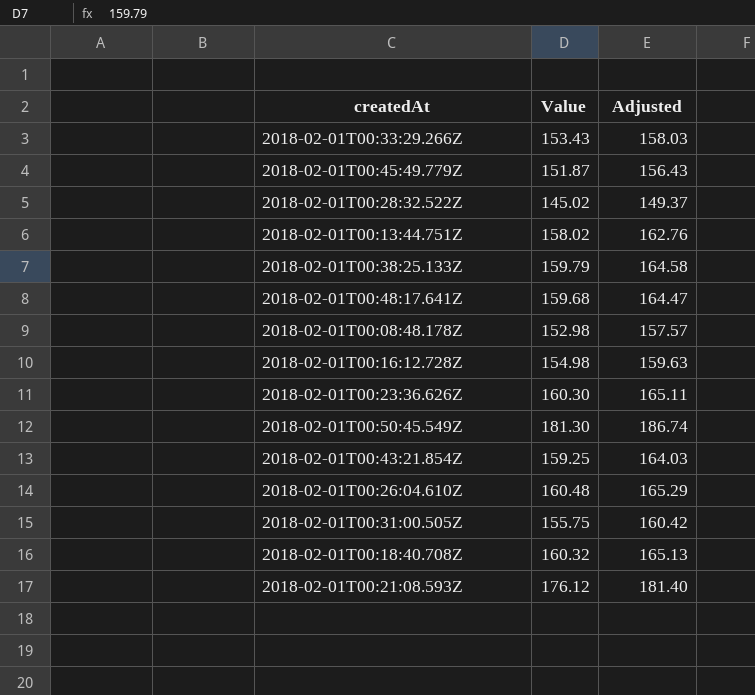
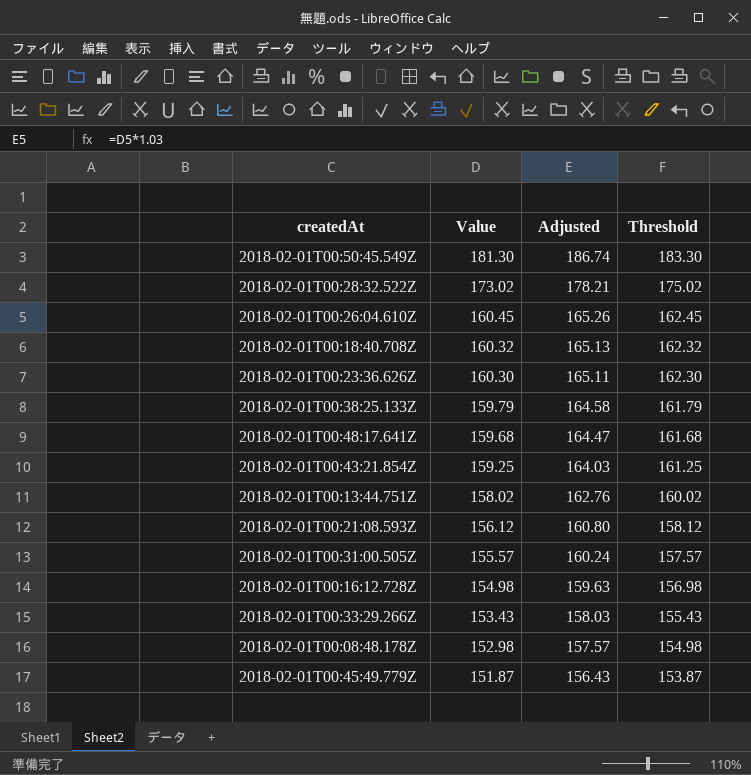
row order: none -> Value descending
column Threshold | formula: none -> [Value] + 2
2018-02-01T00:28:32.522Z | Value: 145.02 -> 173.02
2018-02-01T00:28:32.522Z | Adjusted: 149.37 -> 178.21
2018-02-01T00:26:04.610Z | Value: 160.48 -> 160.45
2018-02-01T00:26:04.610Z | Adjusted: 165.29 -> 165.26
2018-02-01T00:21:08.593Z | Value: 176.12 -> 156.12
2018-02-01T00:21:08.593Z | Adjusted: 181.40 -> 160.80
2018-02-01T00:31:00.505Z | Value: 155.75 -> 155.57
2018-02-01T00:31:00.505Z | Adjusted: 160.42 -> 160.24

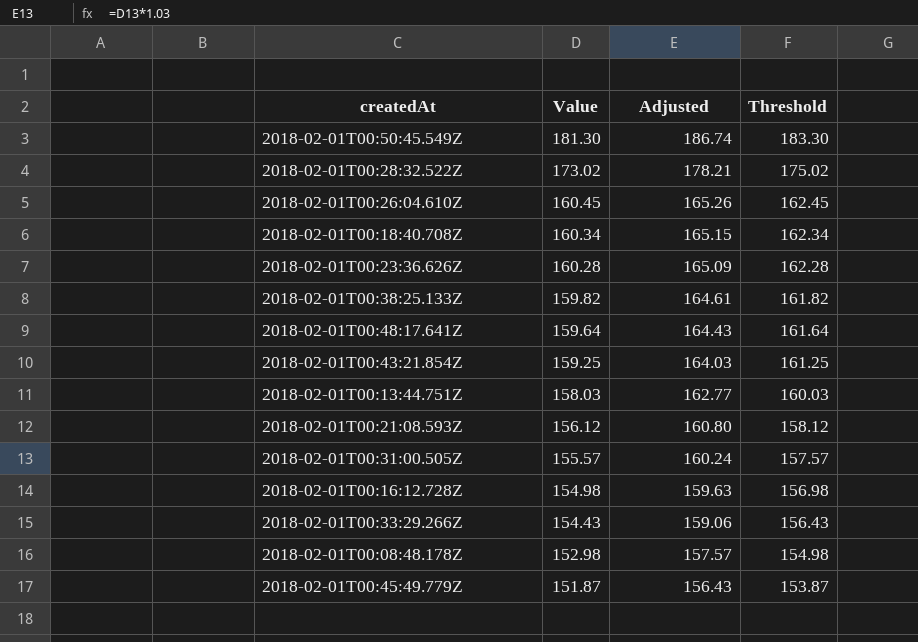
2018-02-01T00:18:40.708Z | Value: 160.32 -> 160.34
2018-02-01T00:18:40.708Z | Adjusted: 165.13 -> 165.15
2018-02-01T00:18:40.708Z | Threshold: 162.32 -> 162.34
2018-02-01T00:23:36.626Z | Value: 160.30 -> 160.28
2018-02-01T00:23:36.626Z | Adjusted: 165.11 -> 165.09
2018-02-01T00:23:36.626Z | Threshold: 162.30 -> 162.28
2018-02-01T00:38:25.133Z | Value: 159.79 -> 159.82
2018-02-01T00:38:25.133Z | Adjusted: 164.58 -> 164.61
2018-02-01T00:38:25.133Z | Threshold: 161.79 -> 161.82
2018-02-01T00:48:17.641Z | Value: 159.68 -> 159.64
2018-02-01T00:48:17.641Z | Adjusted: 164.47 -> 164.43
2018-02-01T00:48:17.641Z | Threshold: 161.68 -> 161.64
2018-02-01T00:13:44.751Z | Value: 158.02 -> 158.03
2018-02-01T00:13:44.751Z | Adjusted: 162.76 -> 162.77
2018-02-01T00:13:44.751Z | Threshold: 160.02 -> 160.03
2018-02-01T00:33:29.266Z | Value: 153.43 -> 154.43
2018-02-01T00:33:29.266Z | Adjusted: 158.03 -> 159.06
2018-02-01T00:33:29.266Z | Threshold: 155.43 -> 156.43

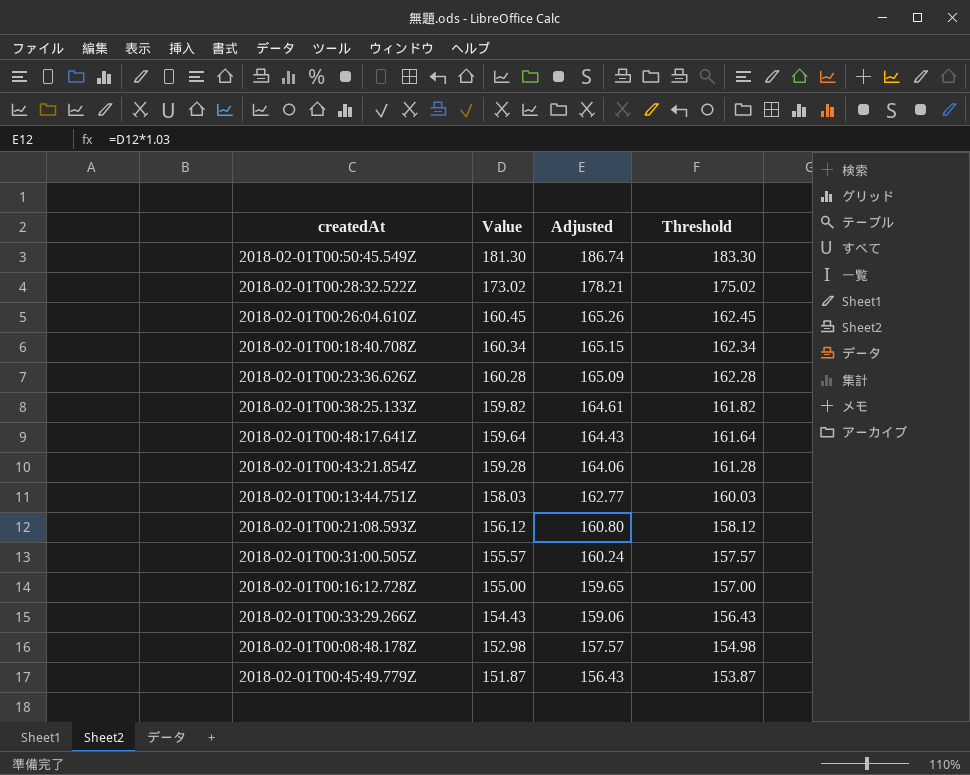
2018-02-01T00:43:21.854Z | Value: 159.25 -> 159.28
2018-02-01T00:43:21.854Z | Adjusted: 164.03 -> 164.06
2018-02-01T00:43:21.854Z | Threshold: 161.25 -> 161.28
2018-02-01T00:16:12.728Z | Value: 154.98 -> 155.00
2018-02-01T00:16:12.728Z | Adjusted: 159.63 -> 159.65
2018-02-01T00:16:12.728Z | Threshold: 156.98 -> 157.00

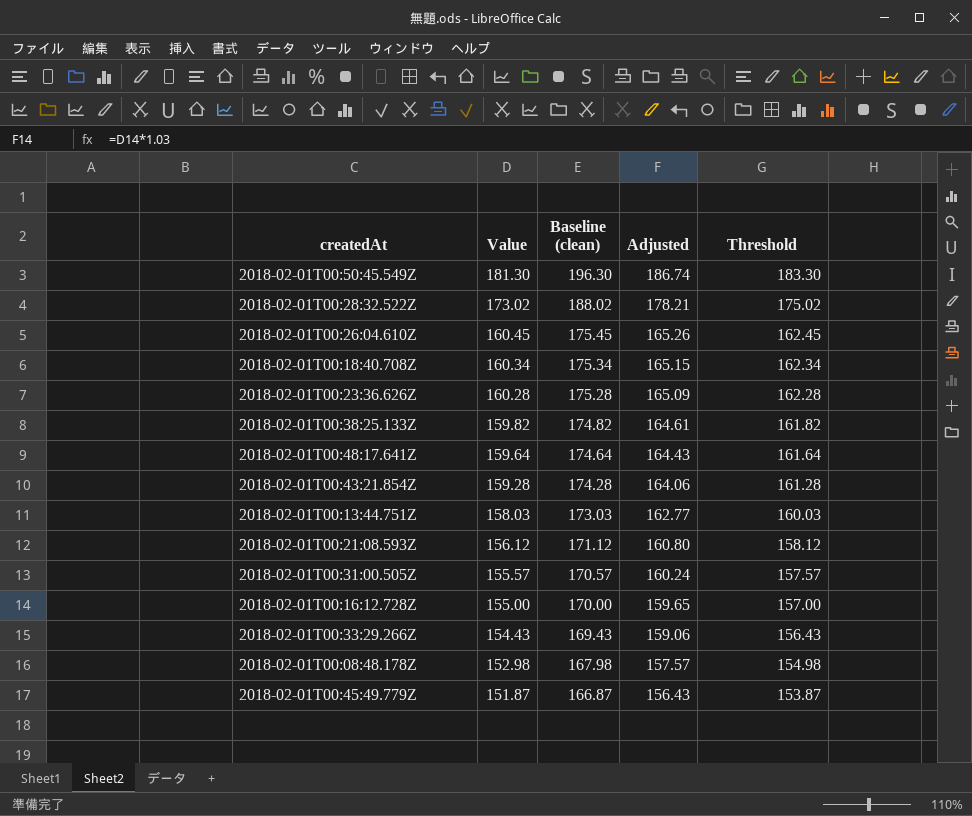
column Baseline (clean) | formula: none -> [Value] + 15

